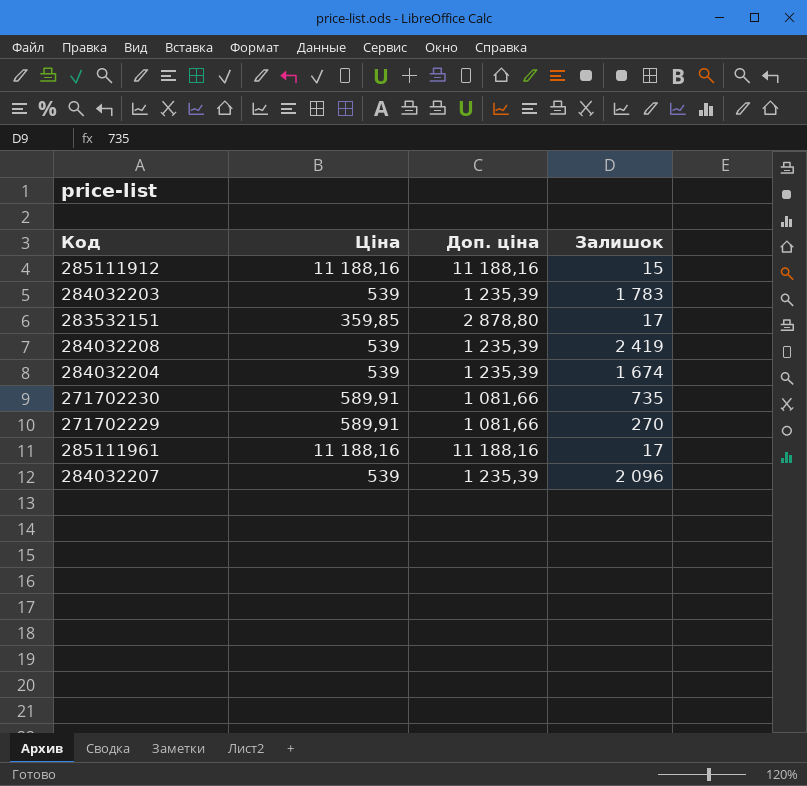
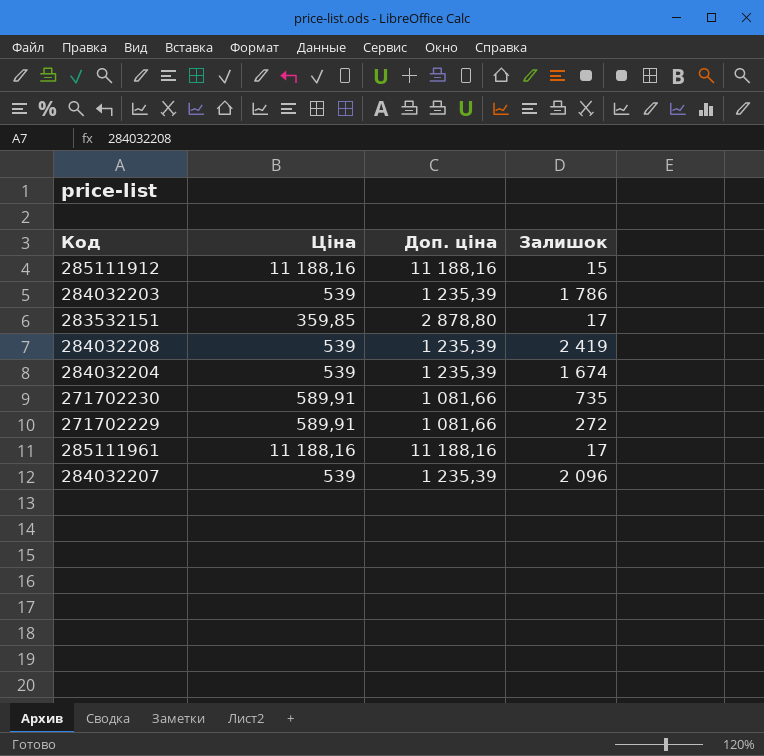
284032203 | Залишок: 1 783 -> 1 786
271702229 | Залишок: 270 -> 272

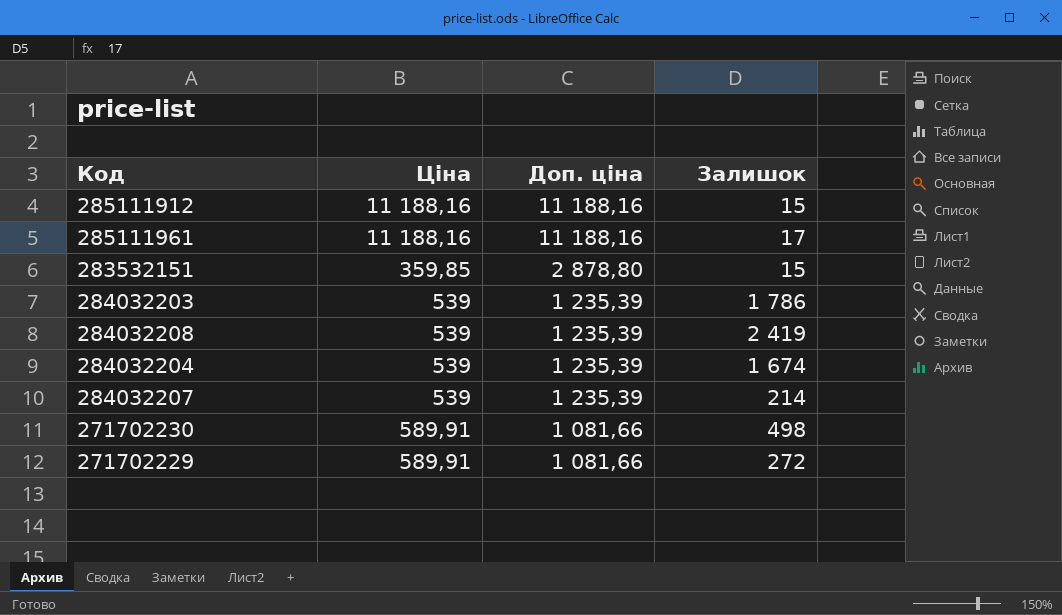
row order: none -> Доп. ціна descending
283532151 | Залишок: 17 -> 15
284032207 | Залишок: 2 096 -> 214
271702230 | Залишок: 735 -> 498

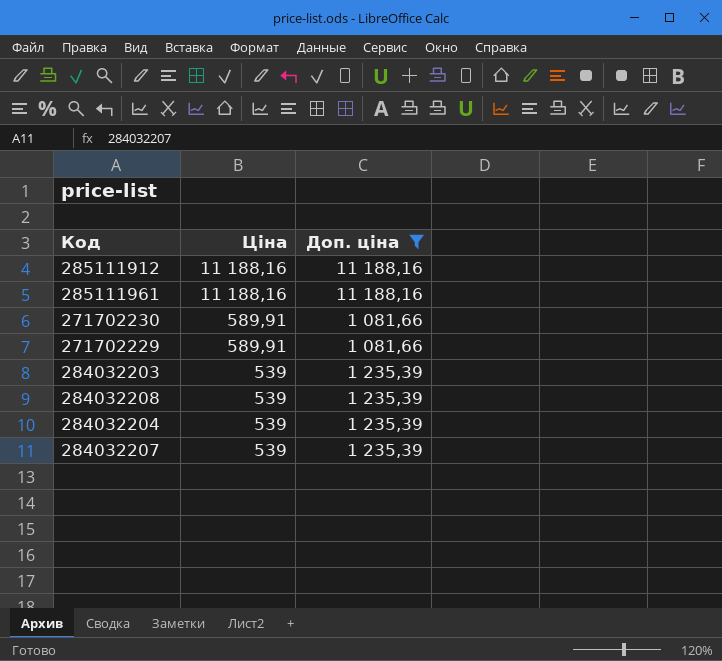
filter: none -> Доп. ціна != 2 878,80
row order: Доп. ціна descending -> Ціна descending
column Залишок | position: 4 -> none

